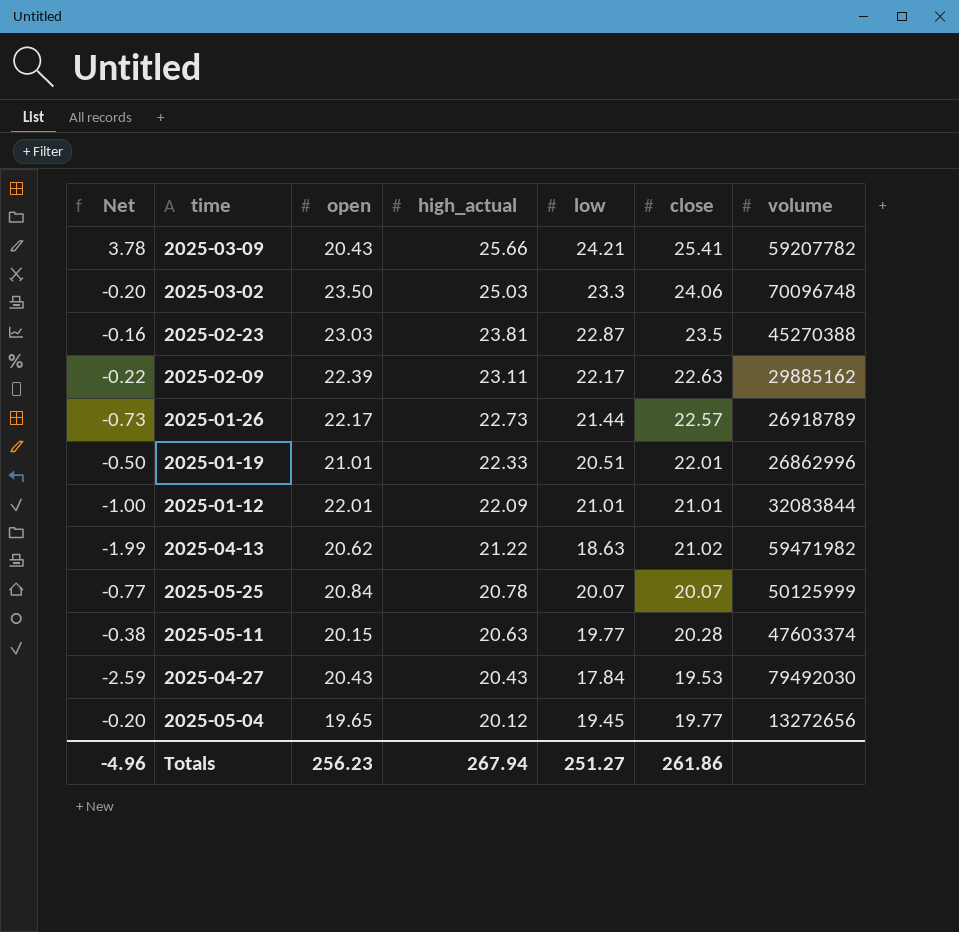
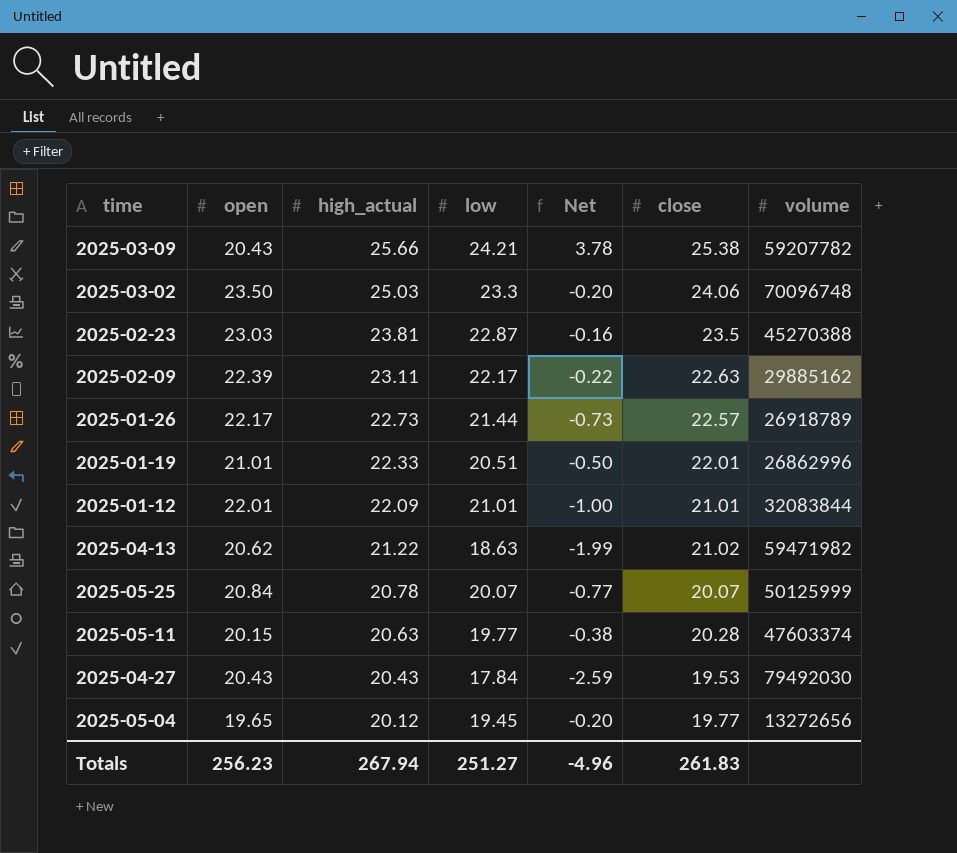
column Net | position: 1 -> 5
2025-03-09 | close: 25.41 -> 25.38
Totals | close: 261.86 -> 261.83

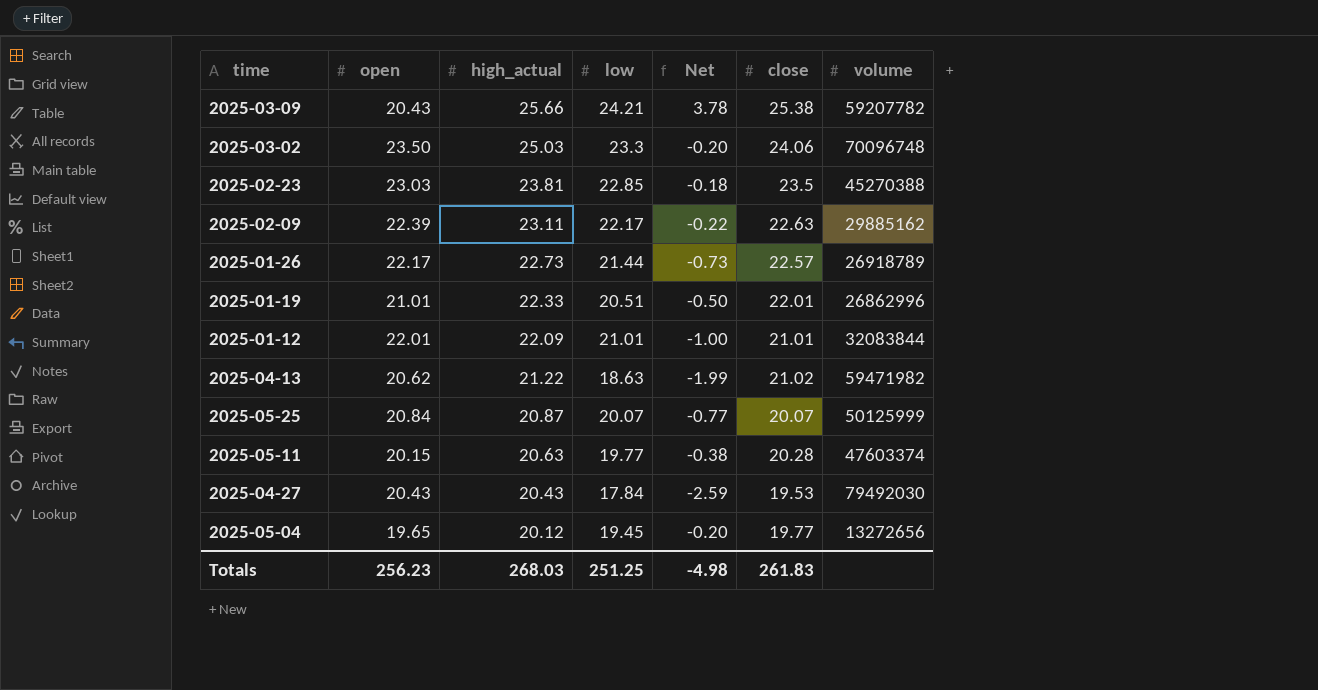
2025-02-23 | low: 22.87 -> 22.85
2025-02-23 | Net: -0.16 -> -0.18
2025-05-25 | high_actual: 20.78 -> 20.87
Totals | high_actual: 267.94 -> 268.03
Totals | low: 251.27 -> 251.25
Totals | Net: -4.96 -> -4.98

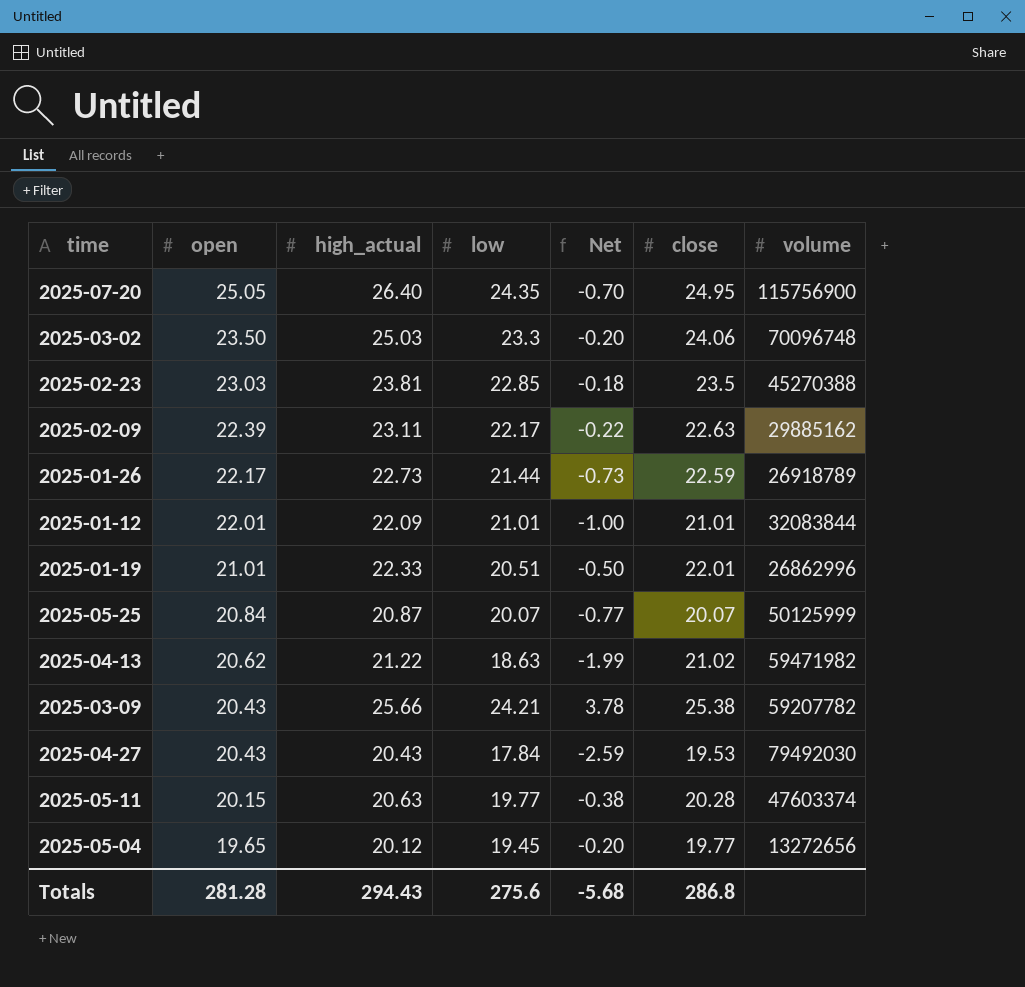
row order: high_actual descending -> open descending
row 2025-07-20: none -> 25.05 | 26.40 | 24.35 | -0.70 | 24.95 | 115756900
2025-01-26 | close: 22.57 -> 22.59
Totals | open: 256.23 -> 281.28
Totals | high_actual: 268.03 -> 294.43
Totals | low: 251.25 -> 275.6
Totals | Net: -4.98 -> -5.68
Totals | close: 261.83 -> 286.8

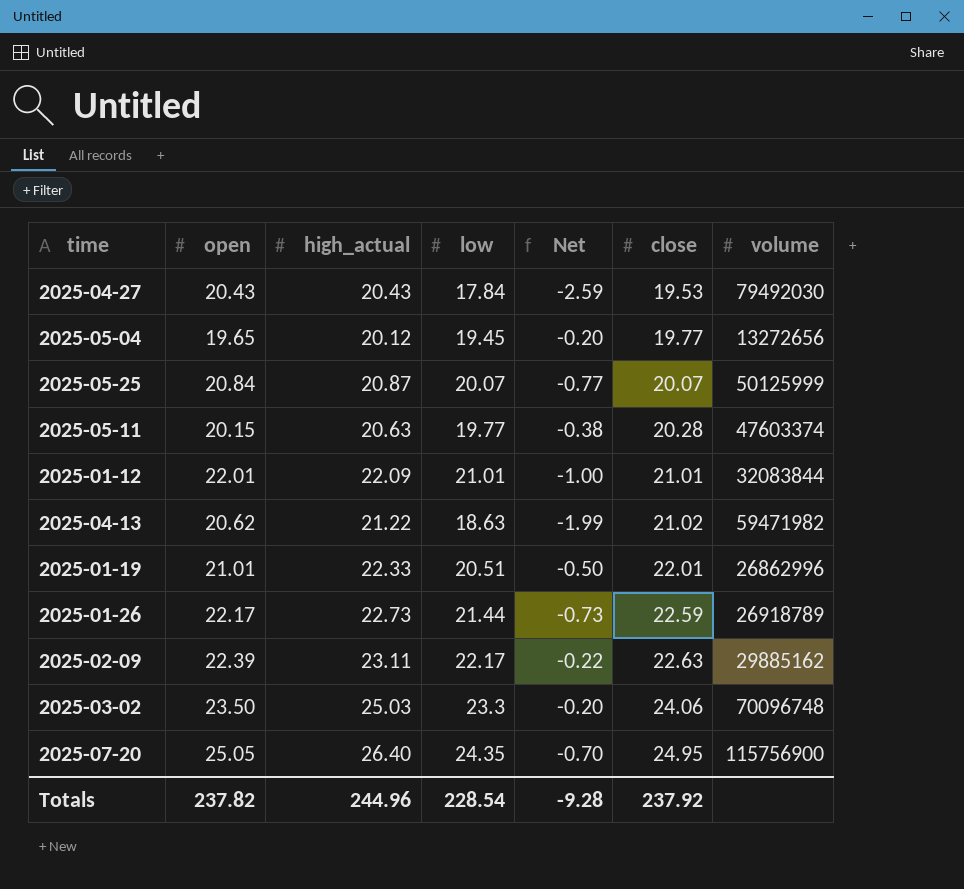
row order: open descending -> close ascending
row 2025-02-23: 23.03 | 23.81 | 22.85 | -0.18 | 23.5 | 45270388 -> none
row 2025-03-09: 20.43 | 25.66 | 24.21 | 3.78 | 25.38 | 59207782 -> none
Totals | open: 281.28 -> 237.82
Totals | high_actual: 294.43 -> 244.96
Totals | low: 275.6 -> 228.54
Totals | Net: -5.68 -> -9.28
Totals | close: 286.8 -> 237.92

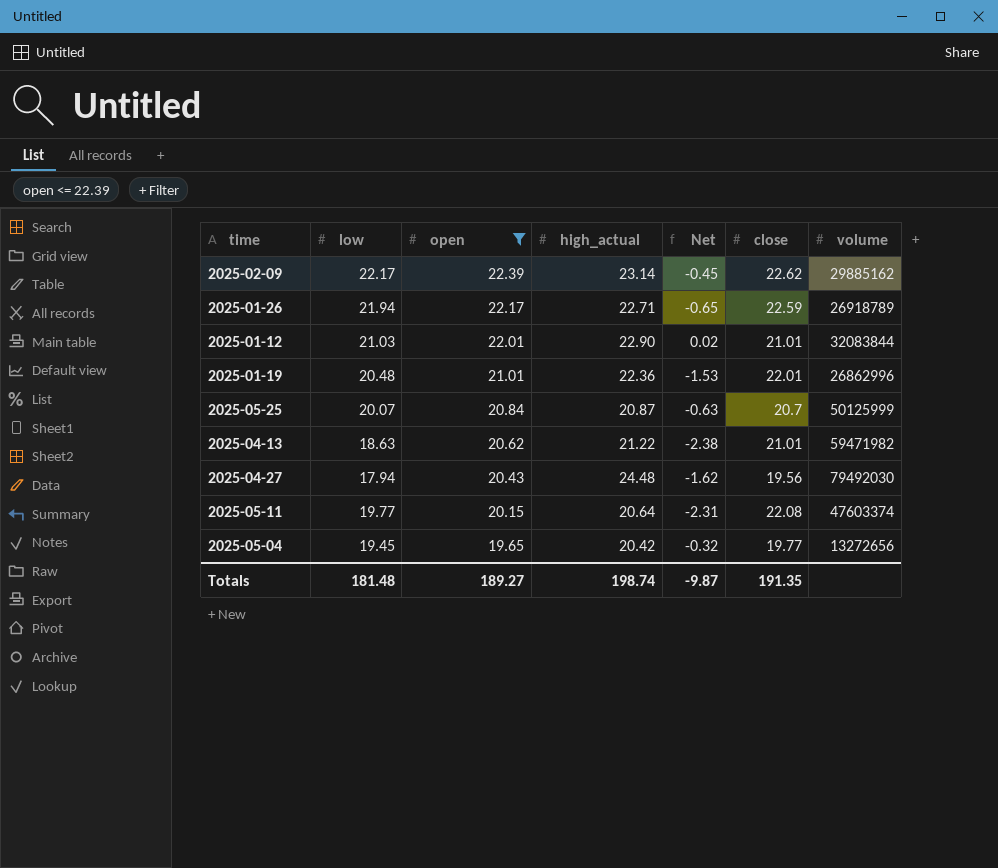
filter: none -> open <= 22.39
row order: close ascending -> open descending
column low | position: 4 -> 2
column Net | formula: [low] - [open] -> [low] - [close]
2025-02-09 | high_actual: 23.11 -> 23.14
2025-02-09 | close: 22.63 -> 22.62
2025-01-26 | low: 21.44 -> 21.94
2025-01-26 | high_actual: 22.73 -> 22.71
2025-01-12 | low: 21.01 -> 21.03
2025-01-12 | high_actual: 22.09 -> 22.90
2025-01-19 | low: 20.51 -> 20.48
2025-01-19 | high_actual: 22.33 -> 22.36
2025-05-25 | close: 20.07 -> 20.7
2025-04-13 | close: 21.02 -> 21.01
2025-04-27 | low: 17.84 -> 17.94
2025-04-27 | high_actual: 20.43 -> 24.48
2025-04-27 | close: 19.53 -> 19.56
2025-05-11 | high_actual: 20.63 -> 20.64
2025-05-11 | close: 20.28 -> 22.08
2025-05-04 | high_actual: 20.12 -> 20.42
Totals | low: 228.54 -> 181.48
Totals | open: 237.82 -> 189.27
Totals | high_actual: 244.96 -> 198.74
Totals | Net: -9.28 -> -9.87
Totals | close: 237.92 -> 191.35

